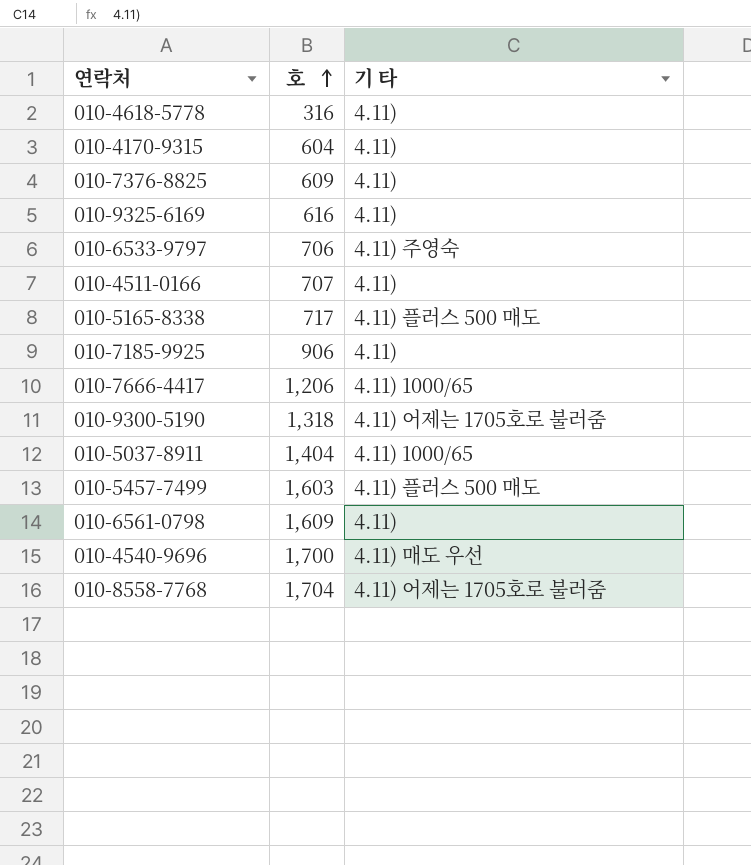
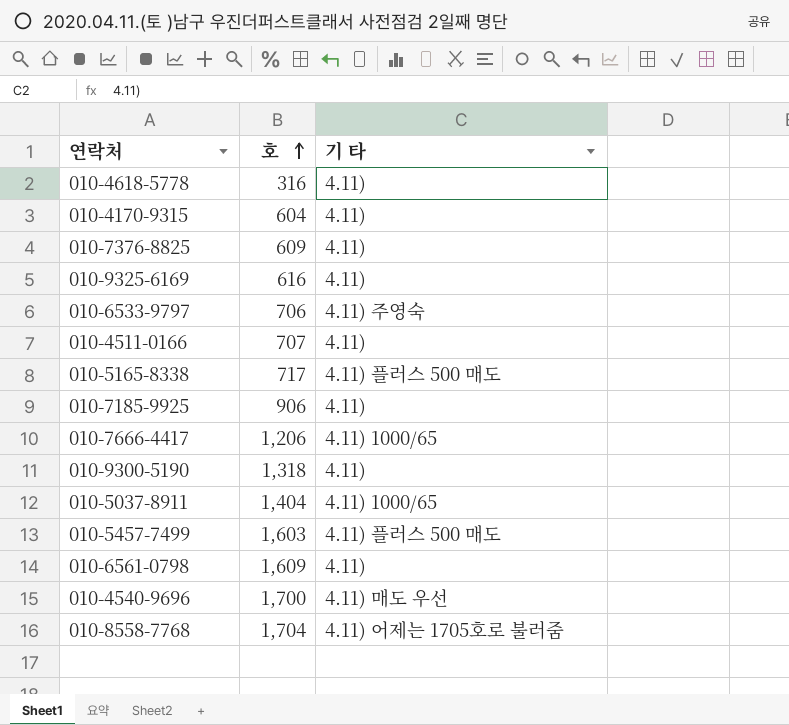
010-9300-5190 | 기 타: 4.11) 어제는 1705호로 불러줌 -> 4.11)

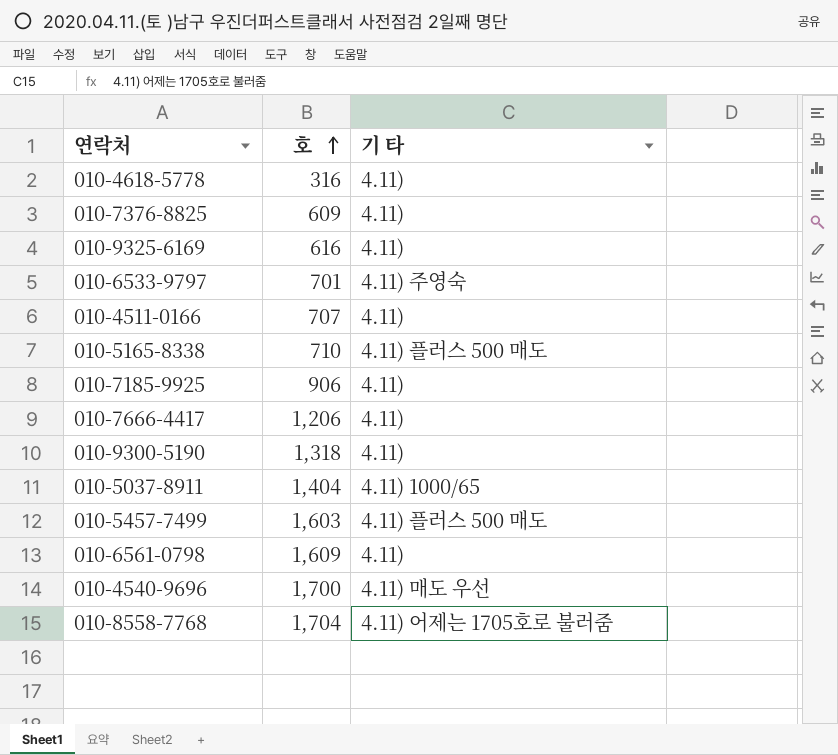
row 010-4170-9315: 604 | 4.11) -> none
010-6533-9797 | 호: 706 -> 701
010-5165-8338 | 호: 717 -> 710
010-7666-4417 | 기 타: 4.11) 1000/65 -> 4.11)

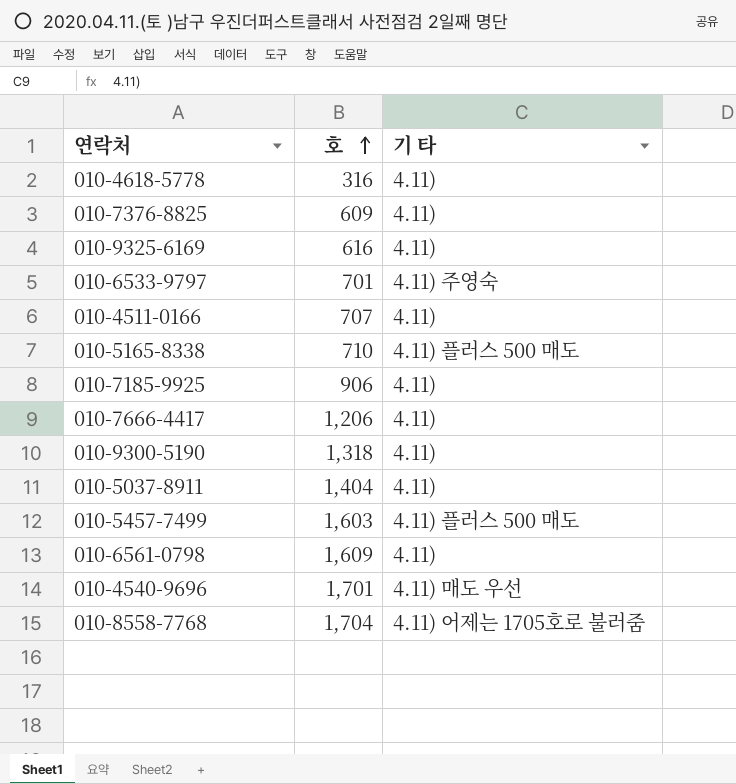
010-5037-8911 | 기 타: 4.11) 1000/65 -> 4.11)
010-4540-9696 | 호: 1,700 -> 1,701

